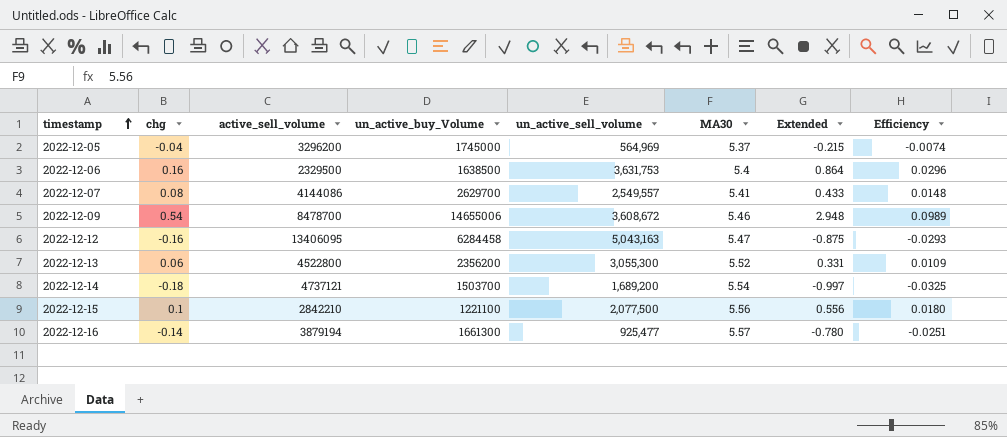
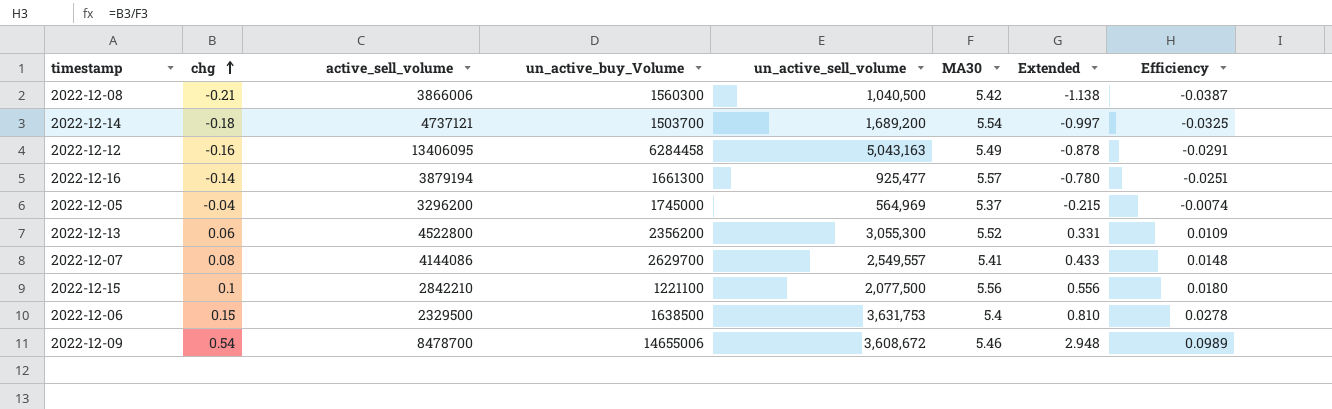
row order: timestamp ascending -> chg ascending
row 2022-12-08: none -> -0.21 | 3866006 | 1560300 | 1,040,500 | 5.42 | -1.138 | -0.0387
2022-12-12 | MA30: 5.47 -> 5.49
2022-12-12 | Extended: -0.875 -> -0.878
2022-12-12 | Efficiency: -0.0293 -> -0.0291
2022-12-06 | chg: 0.16 -> 0.15
2022-12-06 | Extended: 0.864 -> 0.810
2022-12-06 | Efficiency: 0.0296 -> 0.0278

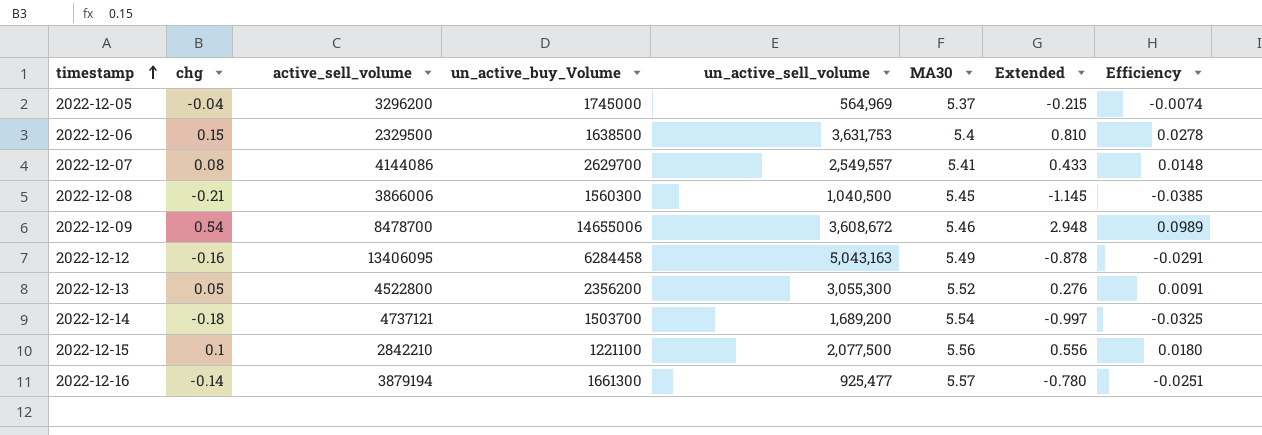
row order: chg ascending -> timestamp ascending
2022-12-08 | MA30: 5.42 -> 5.45
2022-12-08 | Extended: -1.138 -> -1.145
2022-12-08 | Efficiency: -0.0387 -> -0.0385
2022-12-13 | chg: 0.06 -> 0.05
2022-12-13 | Extended: 0.331 -> 0.276
2022-12-13 | Efficiency: 0.0109 -> 0.0091

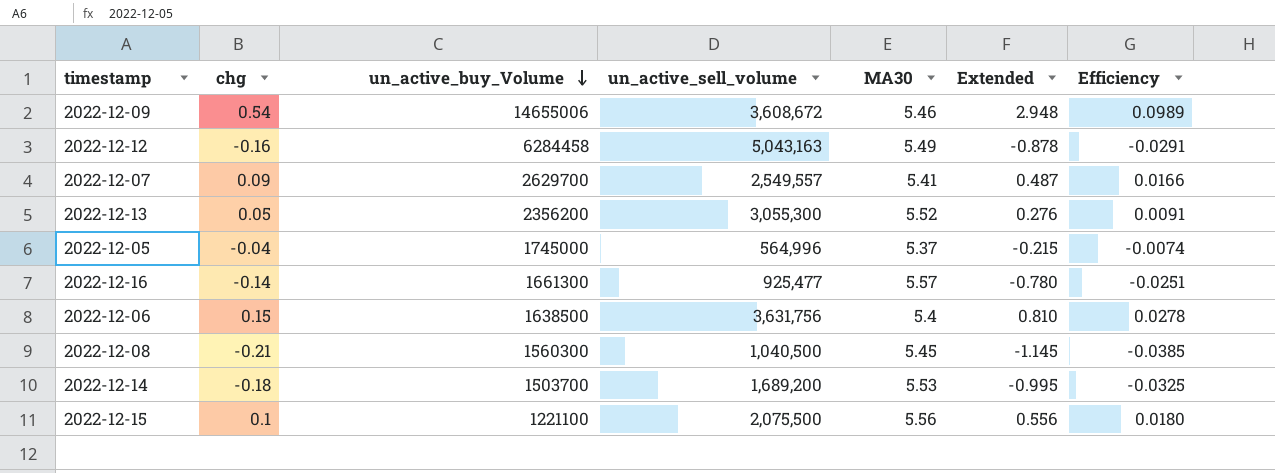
row order: timestamp ascending -> un_active_buy_Volume descending
column active_sell_volume | position: 3 -> none
2022-12-07 | chg: 0.08 -> 0.09
2022-12-07 | Extended: 0.433 -> 0.487
2022-12-07 | Efficiency: 0.0148 -> 0.0166
2022-12-05 | un_active_sell_volume: 564,969 -> 564,996
2022-12-06 | un_active_sell_volume: 3,631,753 -> 3,631,756
2022-12-14 | MA30: 5.54 -> 5.53
2022-12-14 | Extended: -0.997 -> -0.995
2022-12-15 | un_active_sell_volume: 2,077,500 -> 2,075,500

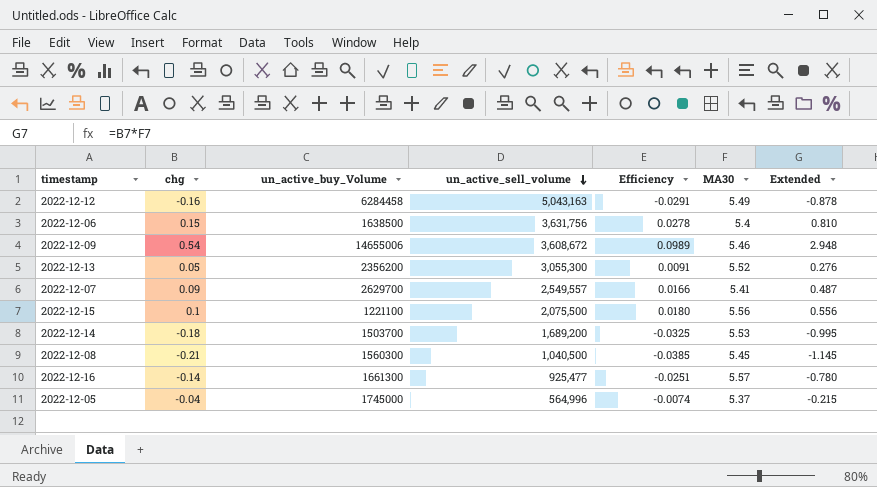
row order: un_active_buy_Volume descending -> un_active_sell_volume descending
column Efficiency | position: 7 -> 5

